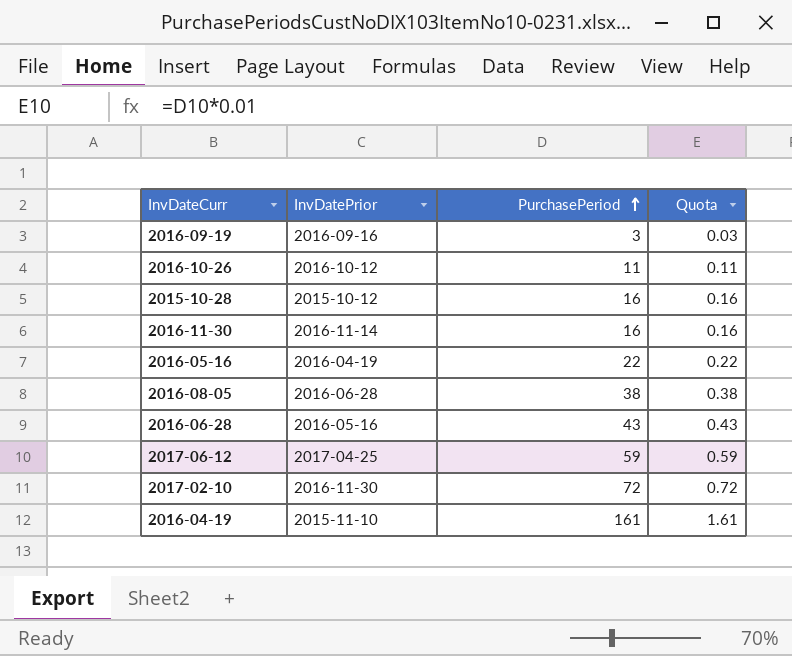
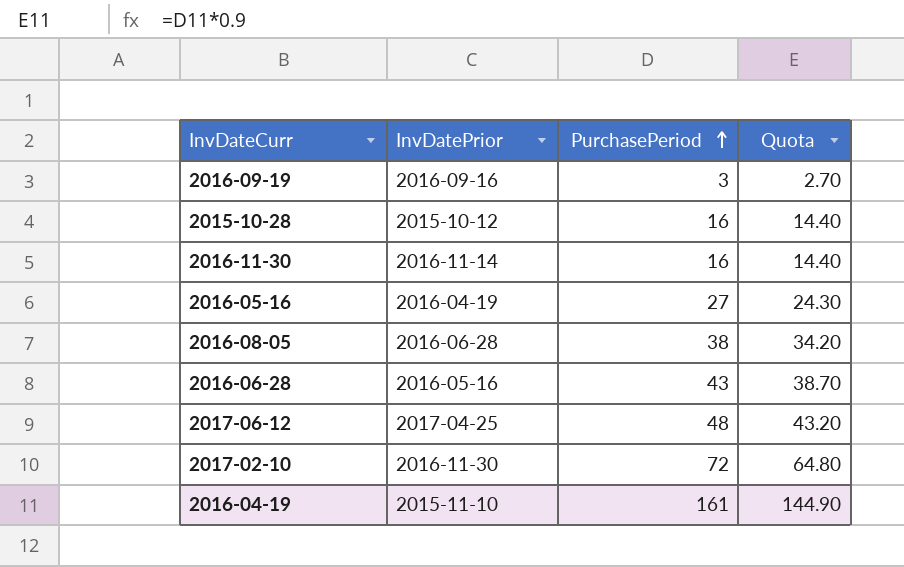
column Quota | formula: [PurchasePeriod] * 0.01 -> [PurchasePeriod] * 0.9
row 2016-10-26: 2016-10-12 | 11 | 0.11 -> none
2016-05-16 | PurchasePeriod: 22 -> 27
2017-06-12 | PurchasePeriod: 59 -> 48

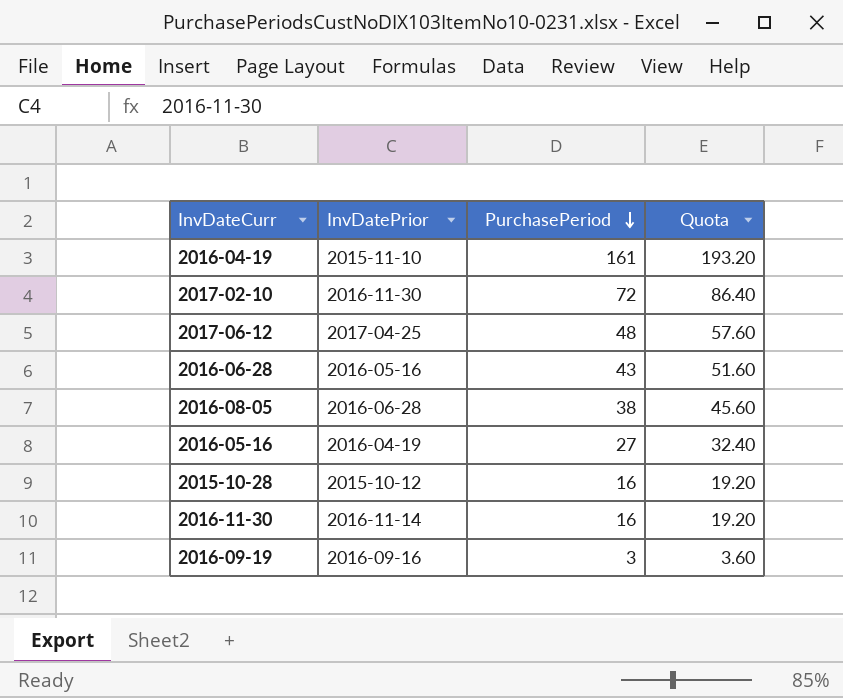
row order: PurchasePeriod ascending -> PurchasePeriod descending
column Quota | formula: [PurchasePeriod] * 0.9 -> [PurchasePeriod] * 1.2

